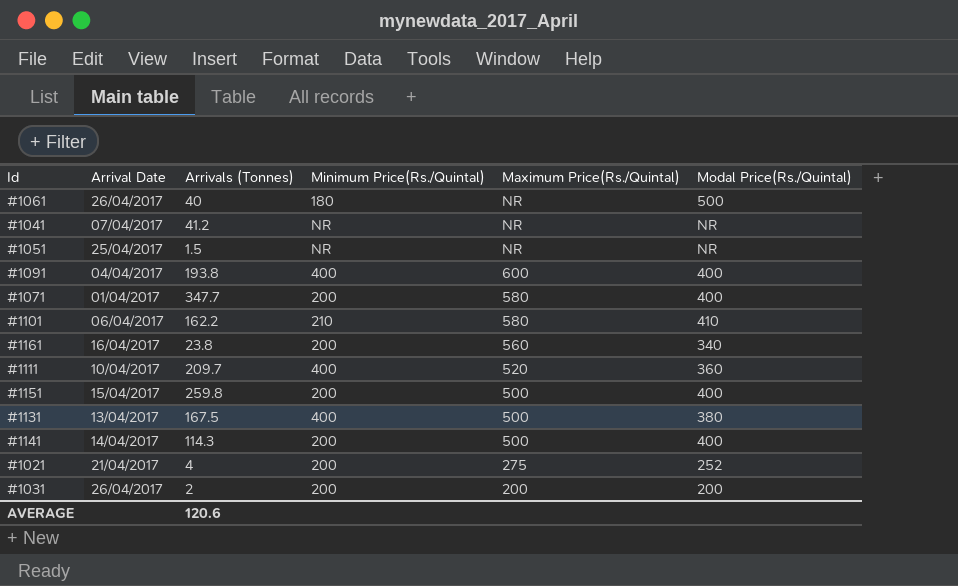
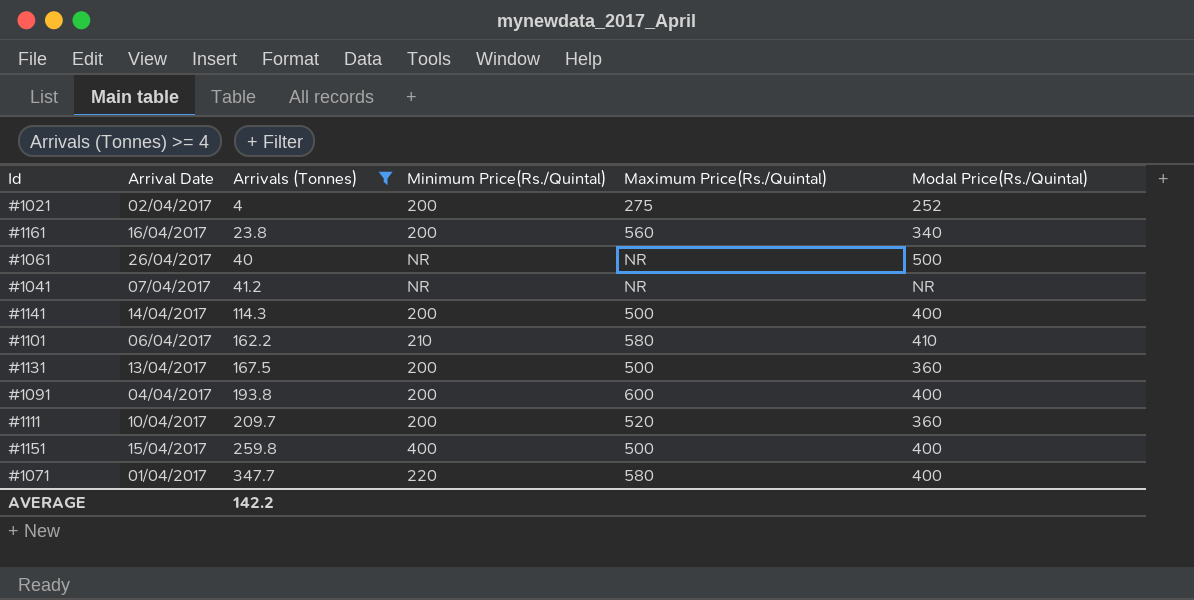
filter: none -> Arrivals (Tonnes) >= 4
row order: Maximum Price(Rs./Quintal) descending -> Arrivals (Tonnes) ascending
#1021 | Arrival Date: 21/04/2017 -> 02/04/2017
#1061 | Minimum Price(Rs./Quintal): 180 -> NR
#1131 | Minimum Price(Rs./Quintal): 400 -> 200
#1131 | Modal Price(Rs./Quintal): 380 -> 360
#1091 | Minimum Price(Rs./Quintal): 400 -> 200
#1111 | Minimum Price(Rs./Quintal): 400 -> 200
#1151 | Minimum Price(Rs./Quintal): 200 -> 400
#1071 | Minimum Price(Rs./Quintal): 200 -> 220
AVERAGE | Arrivals (Tonnes): 120.6 -> 142.2

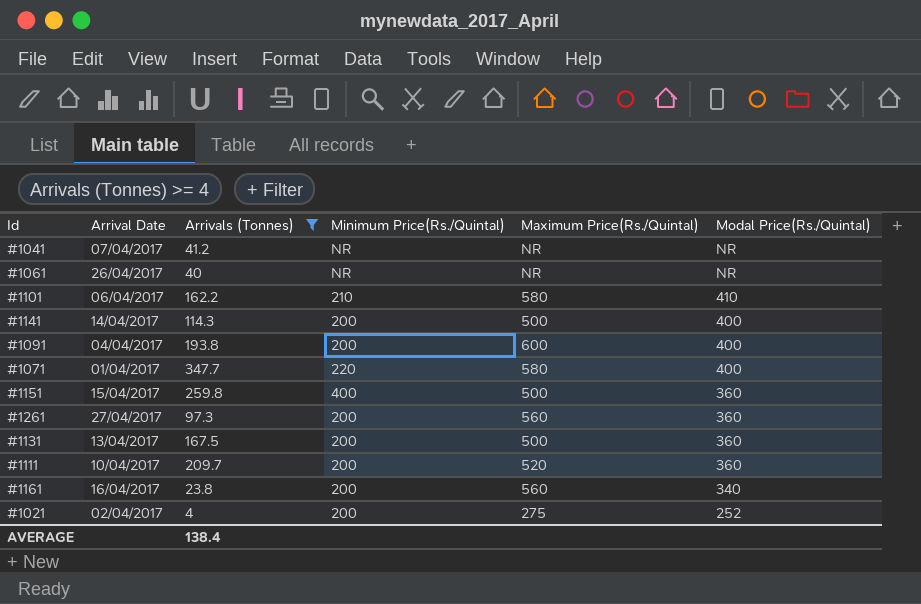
row order: Arrivals (Tonnes) ascending -> Modal Price(Rs./Quintal) descending
#1061 | Modal Price(Rs./Quintal): 500 -> NR
#1151 | Modal Price(Rs./Quintal): 400 -> 360
row #1261: none -> 27/04/2017 | 97.3 | 200 | 560 | 360
AVERAGE | Arrivals (Tonnes): 142.2 -> 138.4

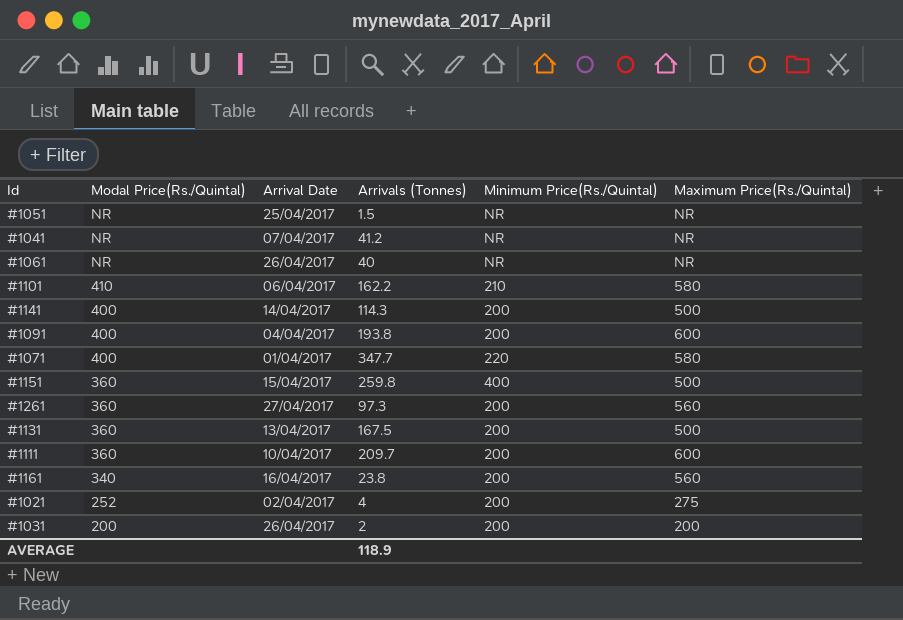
filter: Arrivals (Tonnes) >= 4 -> none
column Modal Price(Rs./Quintal) | position: 6 -> 2
#1111 | Maximum Price(Rs./Quintal): 520 -> 600
AVERAGE | Arrivals (Tonnes): 138.4 -> 118.9

